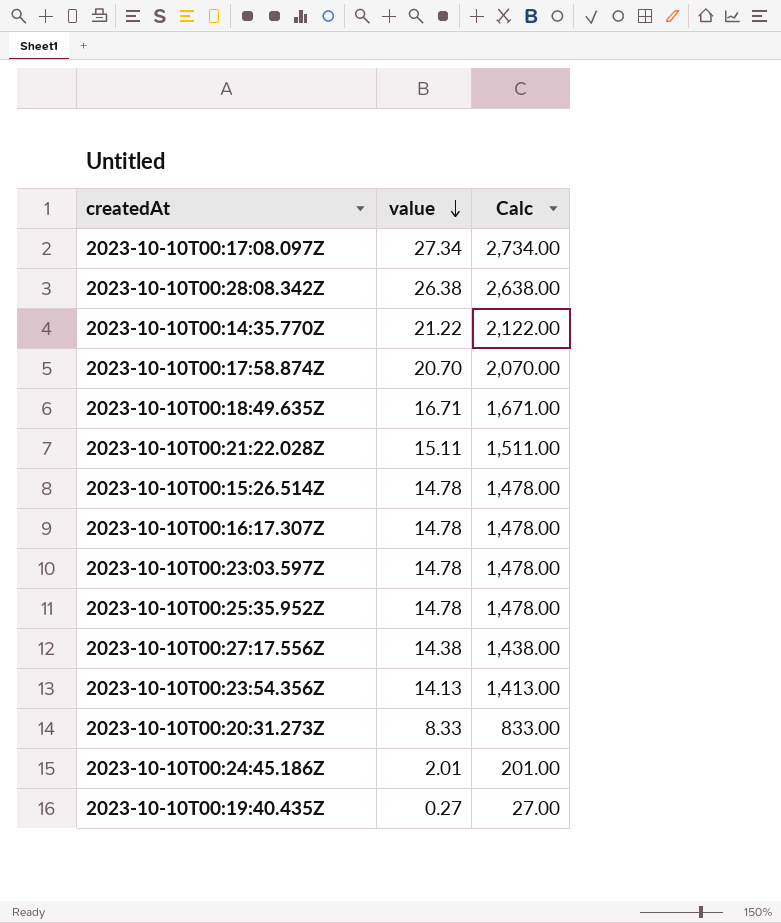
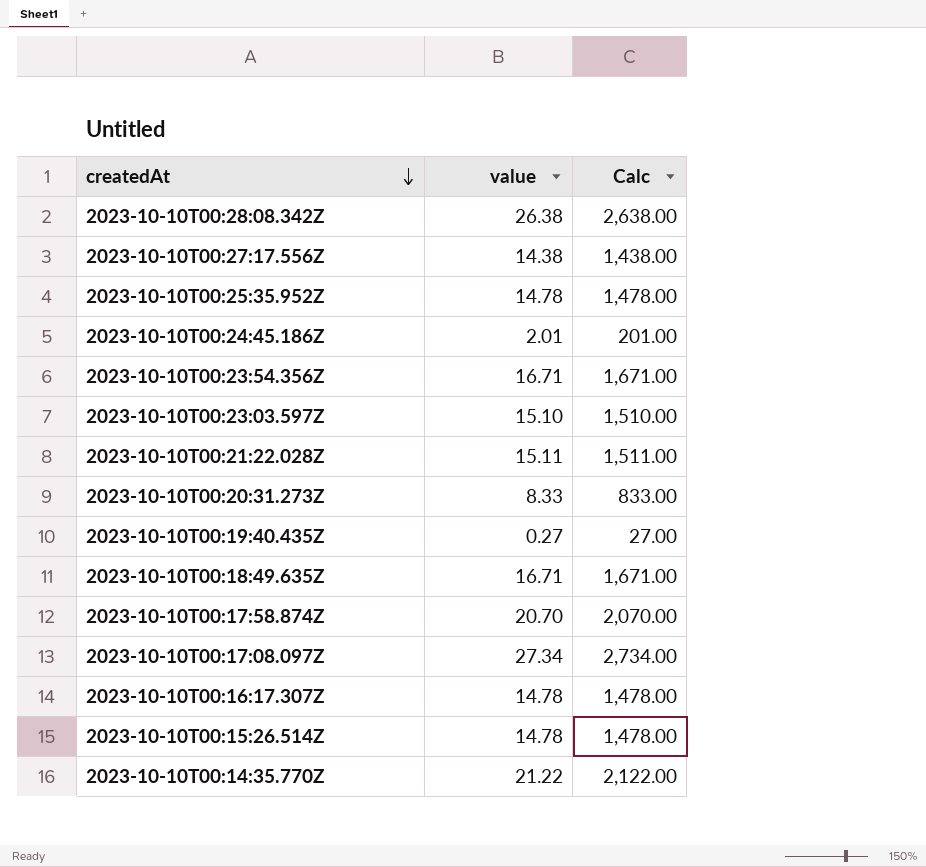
row order: value descending -> createdAt descending
2023-10-10T00:23:54.356Z | value: 14.13 -> 16.71
2023-10-10T00:23:54.356Z | Calc: 1,413.00 -> 1,671.00
2023-10-10T00:23:03.597Z | value: 14.78 -> 15.10
2023-10-10T00:23:03.597Z | Calc: 1,478.00 -> 1,510.00

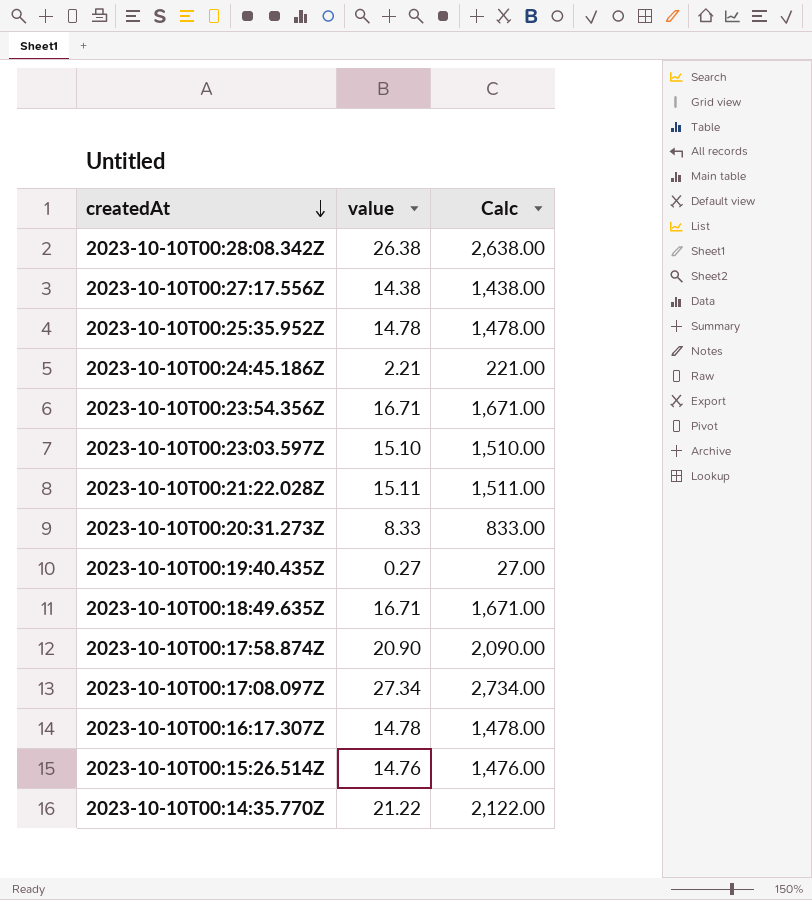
2023-10-10T00:24:45.186Z | value: 2.01 -> 2.21
2023-10-10T00:24:45.186Z | Calc: 201.00 -> 221.00
2023-10-10T00:17:58.874Z | value: 20.70 -> 20.90
2023-10-10T00:17:58.874Z | Calc: 2,070.00 -> 2,090.00
2023-10-10T00:15:26.514Z | value: 14.78 -> 14.76
2023-10-10T00:15:26.514Z | Calc: 1,478.00 -> 1,476.00

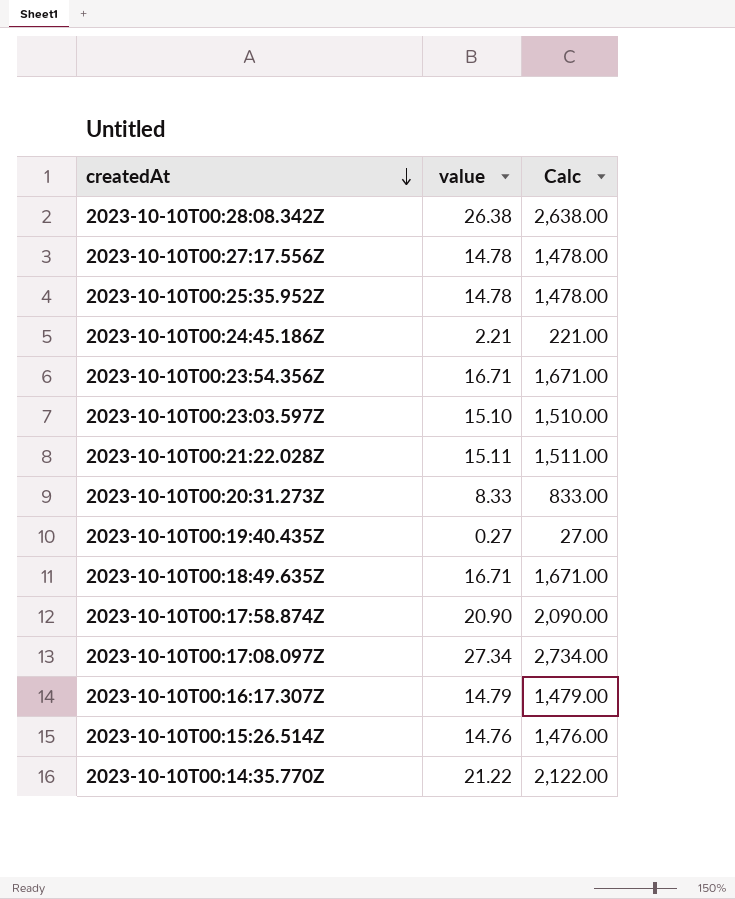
2023-10-10T00:27:17.556Z | value: 14.38 -> 14.78
2023-10-10T00:27:17.556Z | Calc: 1,438.00 -> 1,478.00
2023-10-10T00:16:17.307Z | value: 14.78 -> 14.79
2023-10-10T00:16:17.307Z | Calc: 1,478.00 -> 1,479.00

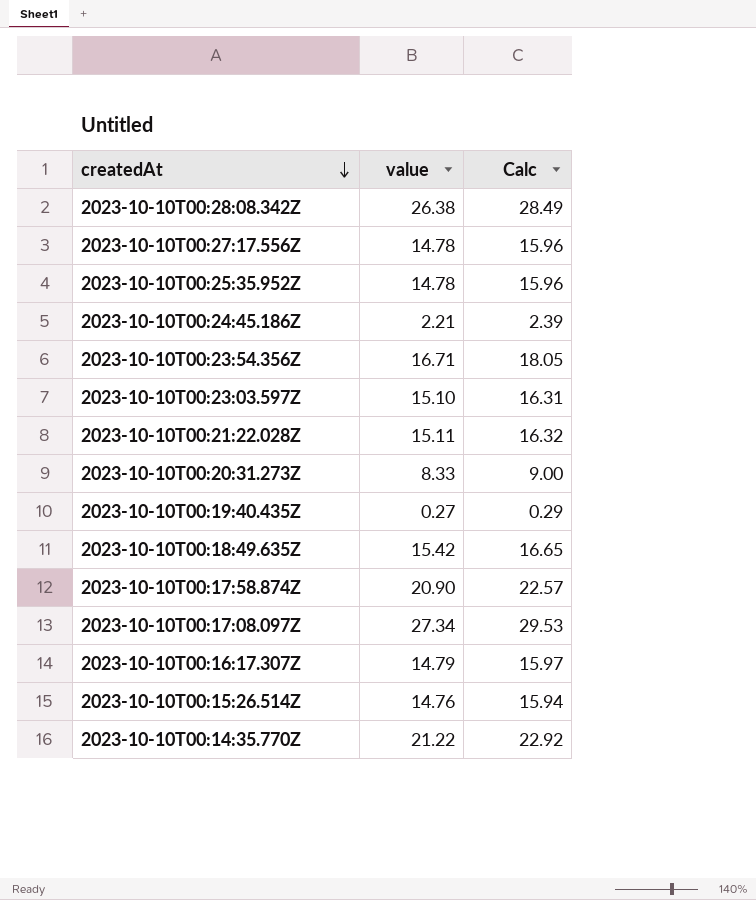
column Calc | formula: [value] * 100 -> [value] * 1.08
2023-10-10T00:18:49.635Z | value: 16.71 -> 15.42

